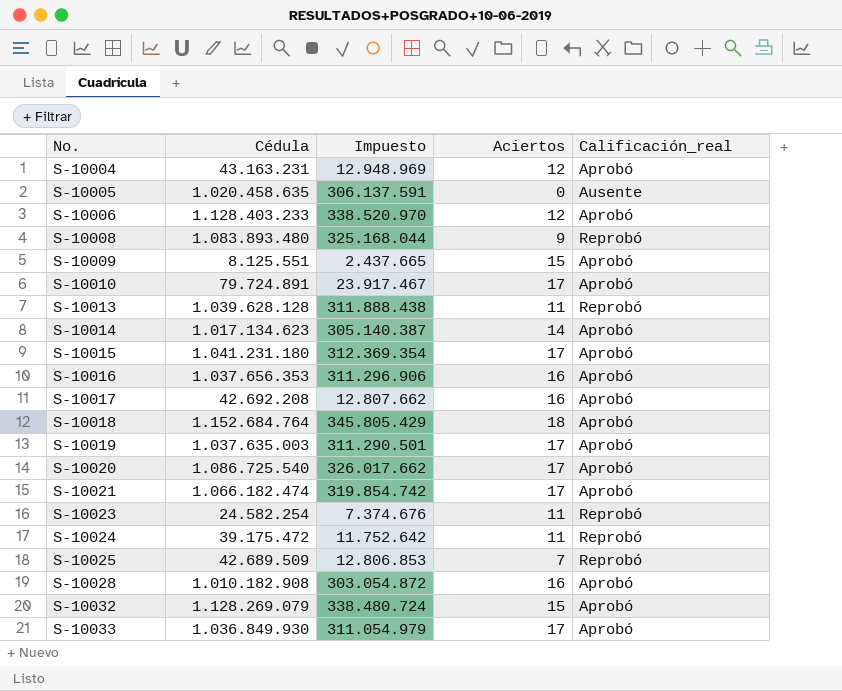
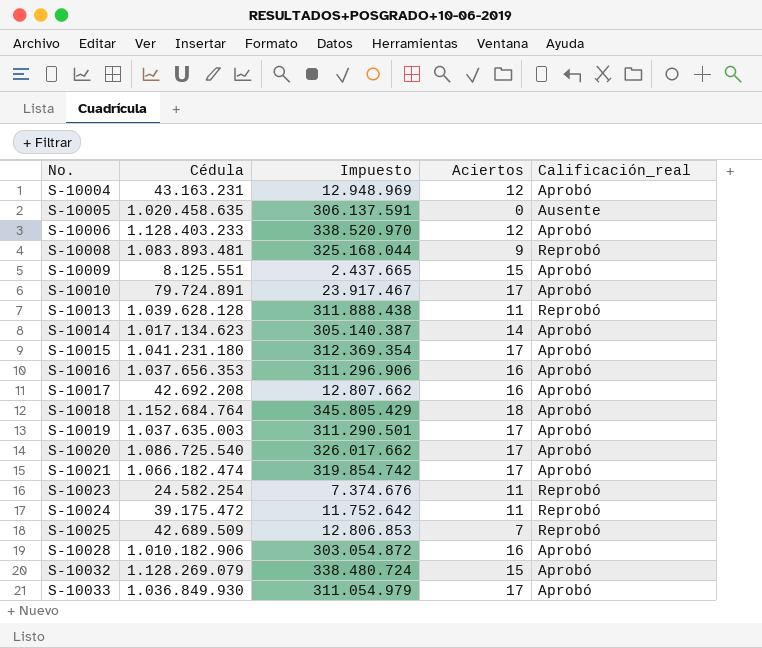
S-10008 | Cédula: 1.083.893.480 -> 1.083.893.481
S-10028 | Cédula: 1.010.182.908 -> 1.010.182.906

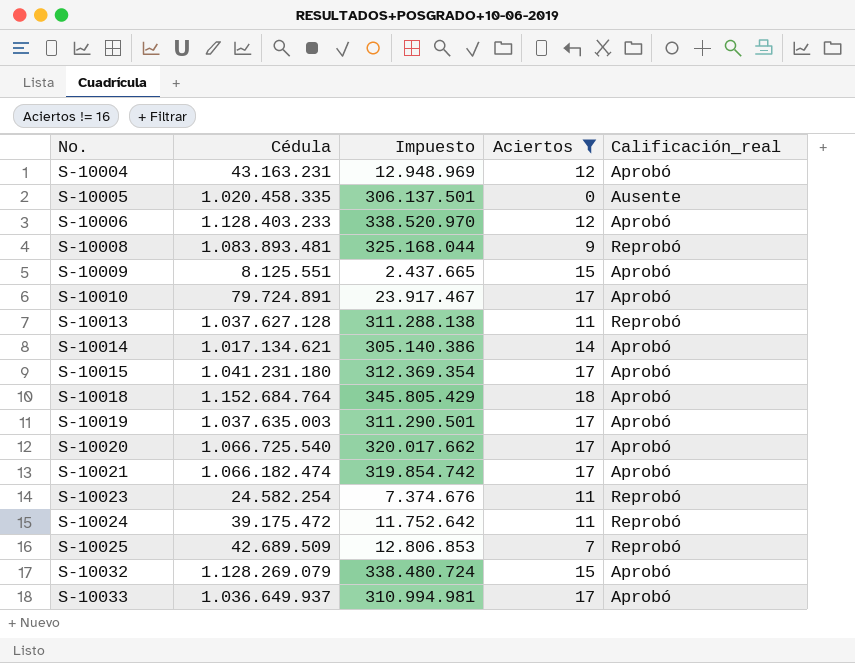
filter: none -> Aciertos != 16
S-10005 | Cédula: 1.020.458.635 -> 1.020.458.335
S-10005 | Impuesto: 306.137.591 -> 306.137.501
S-10013 | Cédula: 1.039.628.128 -> 1.037.627.128
S-10013 | Impuesto: 311.888.438 -> 311.288.138
S-10014 | Cédula: 1.017.134.623 -> 1.017.134.621
S-10014 | Impuesto: 305.140.387 -> 305.140.386
S-10020 | Cédula: 1.086.725.540 -> 1.066.725.540
S-10020 | Impuesto: 326.017.662 -> 320.017.662
S-10033 | Cédula: 1.036.849.930 -> 1.036.649.937
S-10033 | Impuesto: 311.054.979 -> 310.994.981

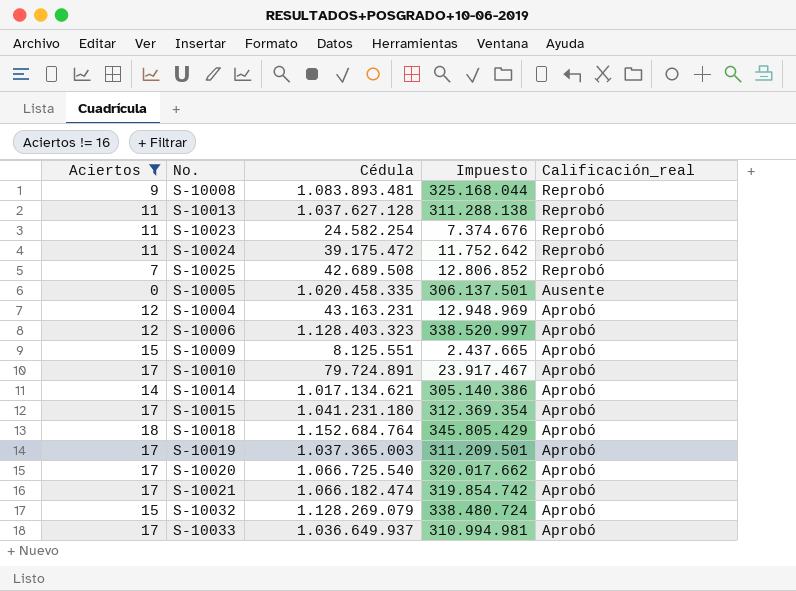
row order: No. ascending -> Calificación_real descending
column Aciertos | position: 4 -> 1
S-10025 | Cédula: 42.689.509 -> 42.689.508
S-10025 | Impuesto: 12.806.853 -> 12.806.852
S-10006 | Cédula: 1.128.403.233 -> 1.128.403.323
S-10006 | Impuesto: 338.520.970 -> 338.520.997
S-10019 | Cédula: 1.037.635.003 -> 1.037.365.003
S-10019 | Impuesto: 311.290.501 -> 311.209.501

